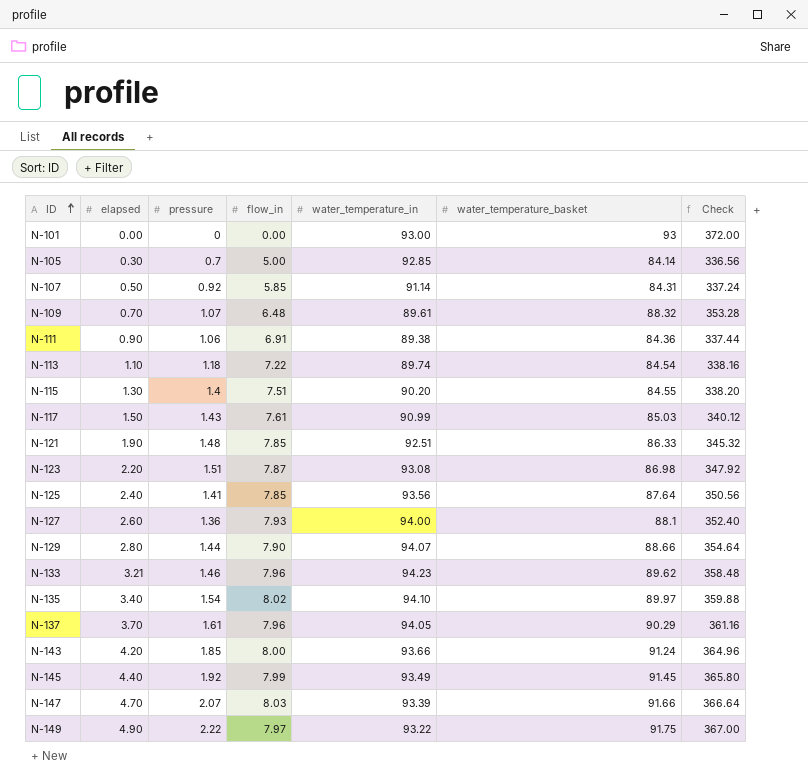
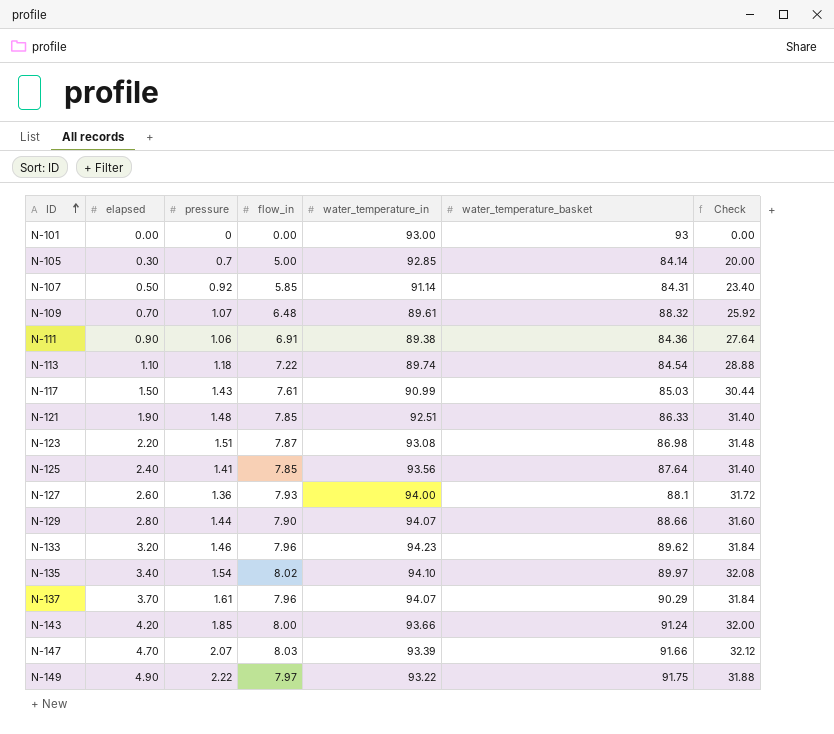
column Check | formula: [water_temperature_basket] * 4 -> [flow_in] * 4
row N-115: 1.30 | 1.4 | 7.51 | 90.20 | 84.55 | 338.20 -> none
row N-145: 4.40 | 1.92 | 7.99 | 93.49 | 91.45 | 365.80 -> none
N-133 | elapsed: 3.21 -> 3.20
N-137 | water_temperature_in: 94.05 -> 94.07

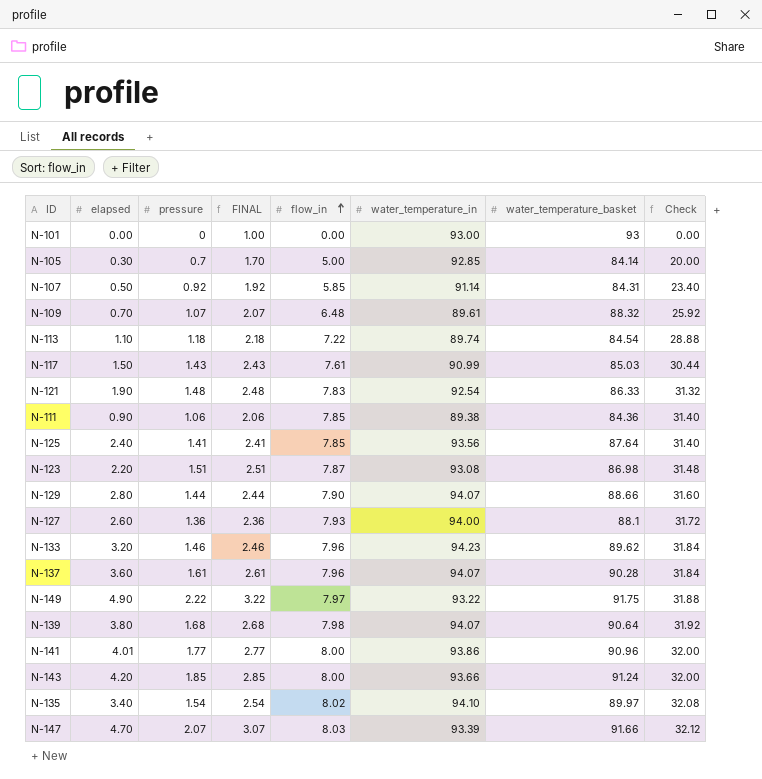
row order: ID ascending -> flow_in ascending
column FINAL | formula: none -> [pressure] + 1
N-121 | flow_in: 7.85 -> 7.83
N-121 | water_temperature_in: 92.51 -> 92.54
N-121 | Check: 31.40 -> 31.32
N-111 | flow_in: 6.91 -> 7.85
N-111 | Check: 27.64 -> 31.40
N-137 | elapsed: 3.70 -> 3.60
N-137 | water_temperature_basket: 90.29 -> 90.28
row N-139: none -> 3.80 | 1.68 | 2.68 | 7.98 | 94.07 | 90.64 | 31.92
row N-141: none -> 4.01 | 1.77 | 2.77 | 8.00 | 93.86 | 90.96 | 32.00

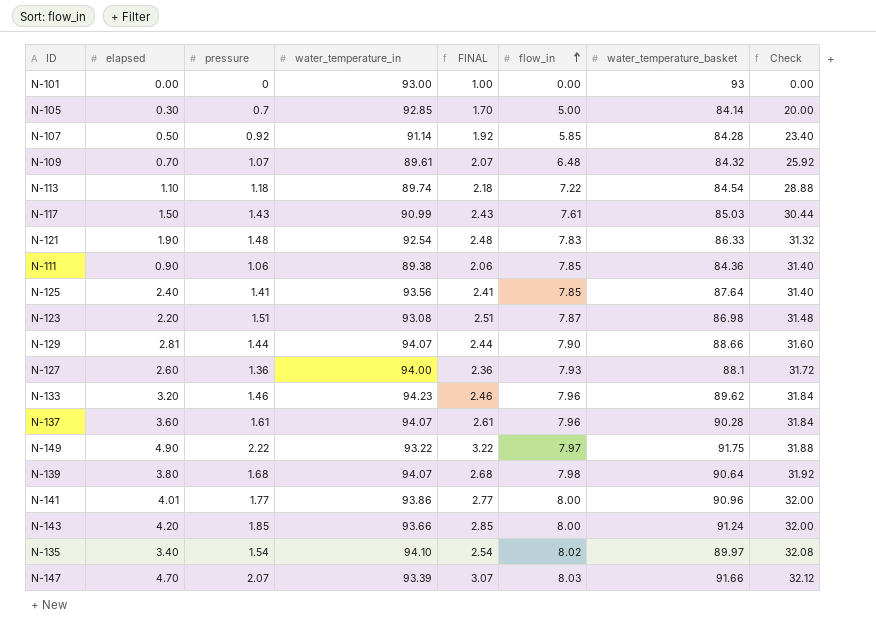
column water_temperature_in | position: 6 -> 4
N-107 | water_temperature_basket: 84.31 -> 84.28
N-109 | water_temperature_basket: 88.32 -> 84.32
N-129 | elapsed: 2.80 -> 2.81

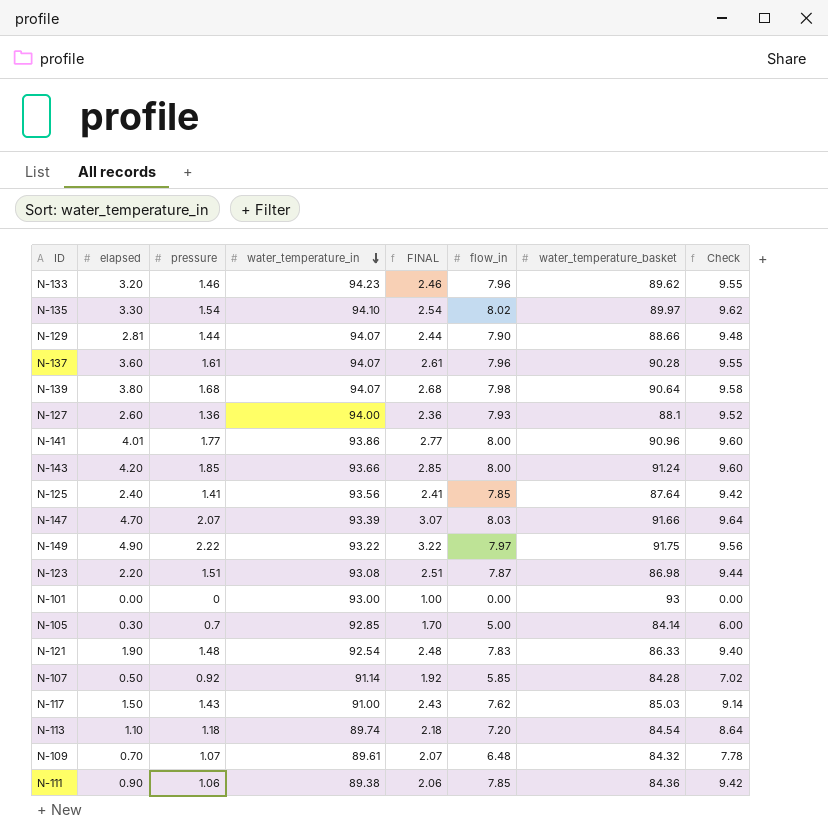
row order: flow_in ascending -> water_temperature_in descending
column Check | formula: [flow_in] * 4 -> [flow_in] * 1.2
N-135 | elapsed: 3.40 -> 3.30
N-117 | water_temperature_in: 90.99 -> 91.00
N-117 | flow_in: 7.61 -> 7.62
N-113 | flow_in: 7.22 -> 7.20

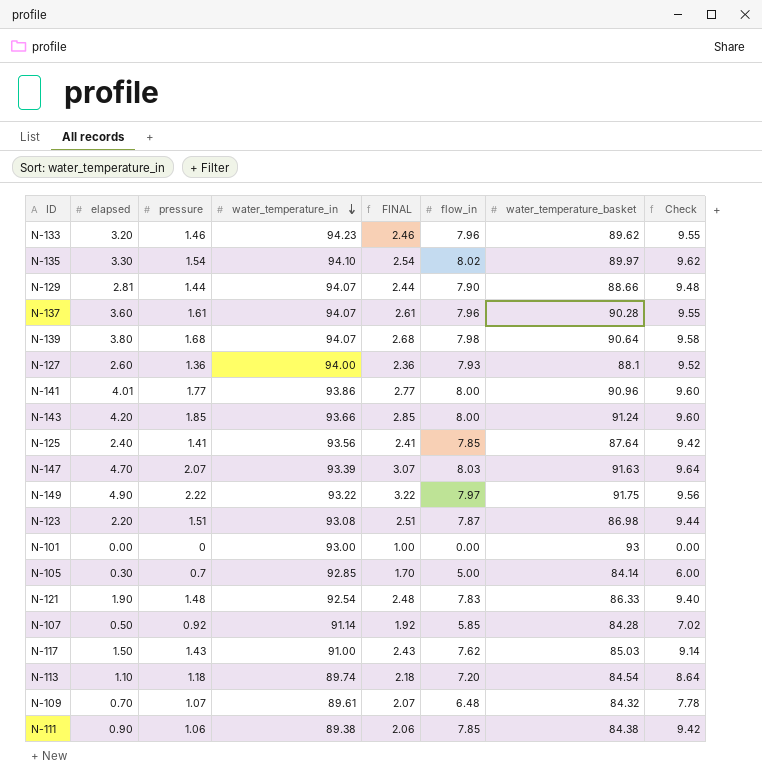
N-147 | water_temperature_basket: 91.66 -> 91.63
N-111 | water_temperature_basket: 84.36 -> 84.38

